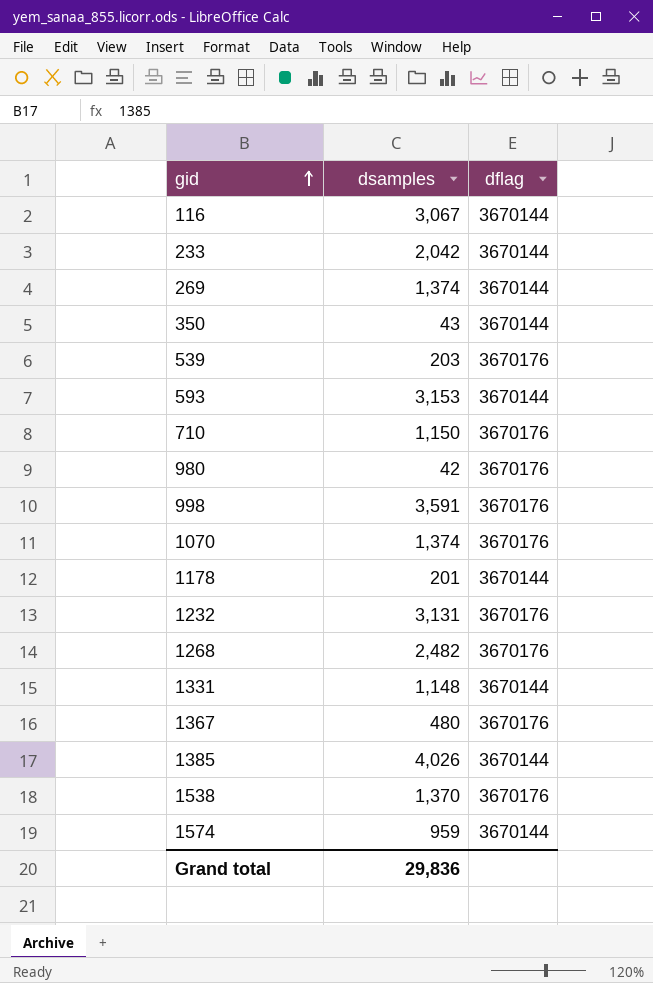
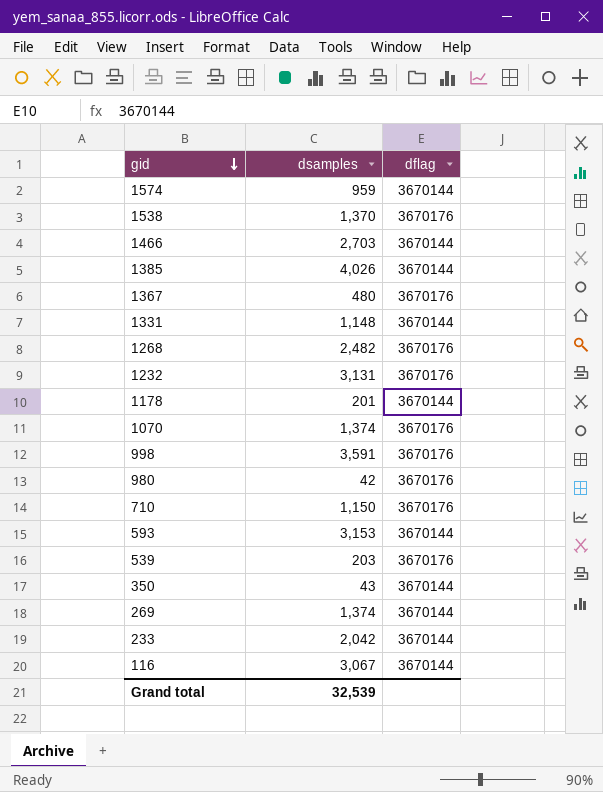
row order: gid ascending -> gid descending
row 1466: none -> 2,703 | 3670144
Grand total | dsamples: 29,836 -> 32,539

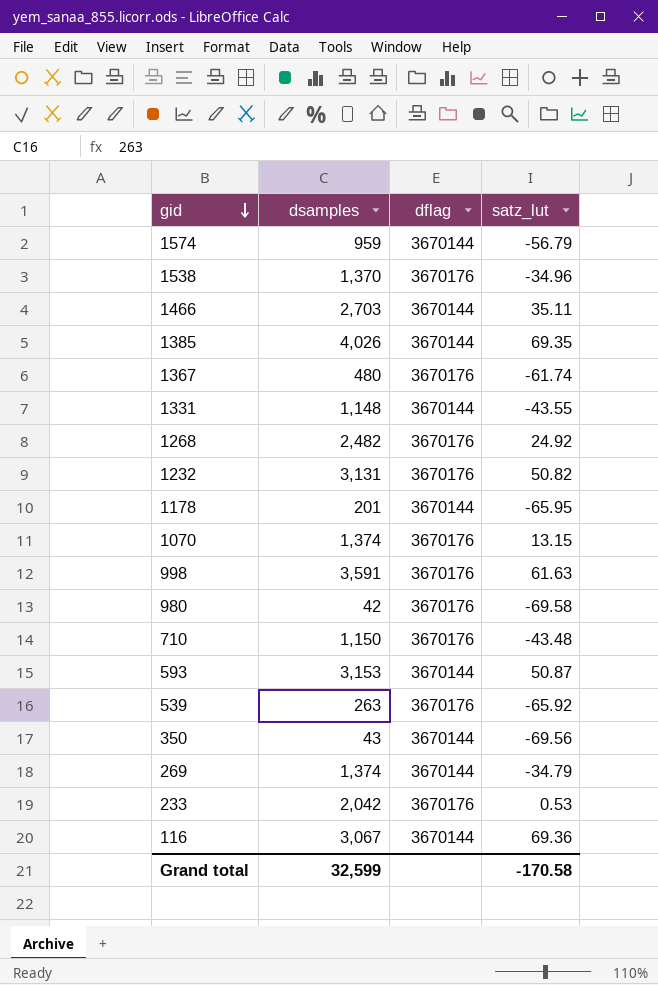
column satz_lut | position: none -> 4
539 | dsamples: 203 -> 263
233 | dflag: 3670144 -> 3670176
Grand total | dsamples: 32,539 -> 32,599

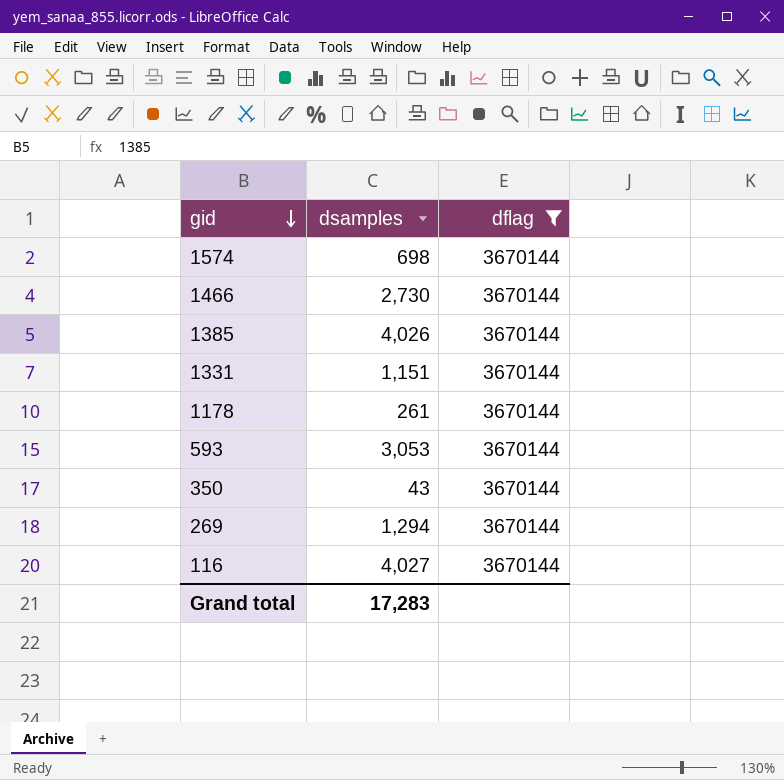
filter: none -> dflag = 3670144
column satz_lut | position: 4 -> none
1574 | dsamples: 959 -> 698
1466 | dsamples: 2,703 -> 2,730
1331 | dsamples: 1,148 -> 1,151
1178 | dsamples: 201 -> 261
593 | dsamples: 3,153 -> 3,053
269 | dsamples: 1,374 -> 1,294
116 | dsamples: 3,067 -> 4,027
Grand total | dsamples: 32,599 -> 17,283

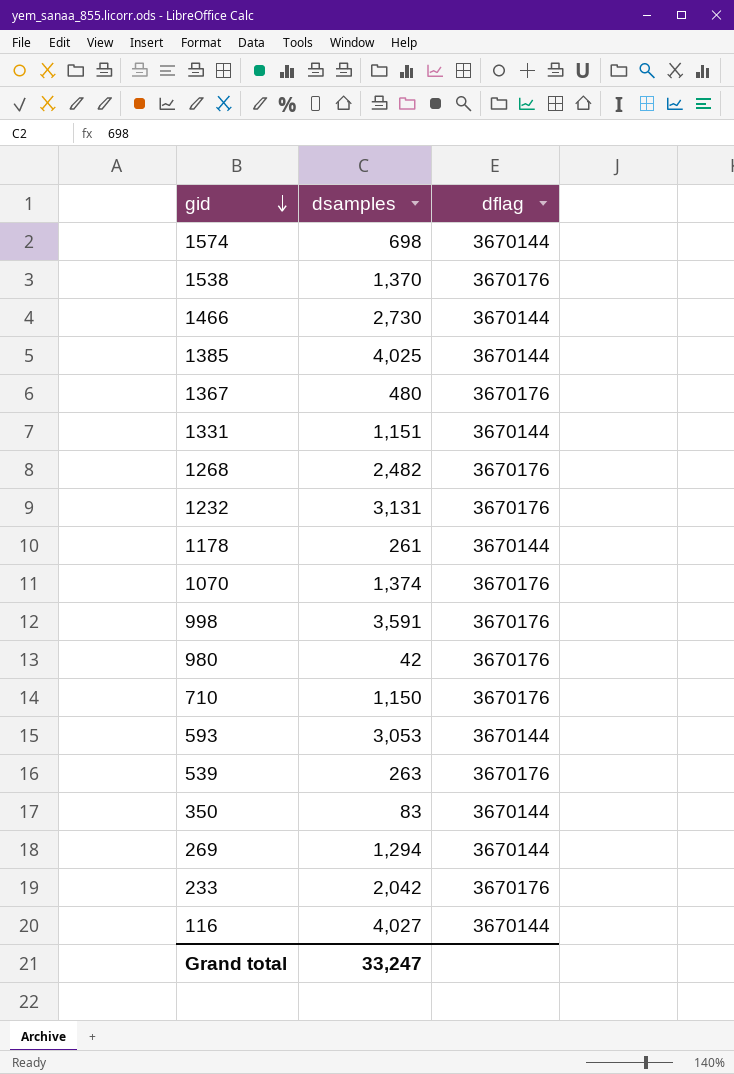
filter: dflag = 3670144 -> none
1385 | dsamples: 4,026 -> 4,025
350 | dsamples: 43 -> 83
Grand total | dsamples: 17,283 -> 33,247

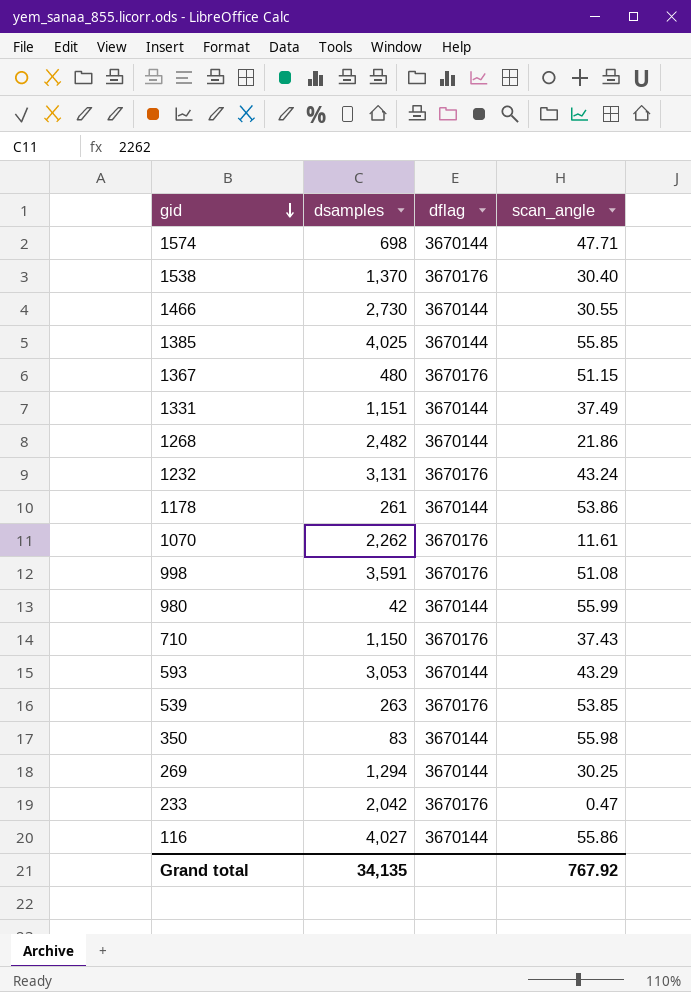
column scan_angle | position: none -> 4
1268 | dflag: 3670176 -> 3670144
1070 | dsamples: 1,374 -> 2,262
980 | dflag: 3670176 -> 3670144
Grand total | dsamples: 33,247 -> 34,135

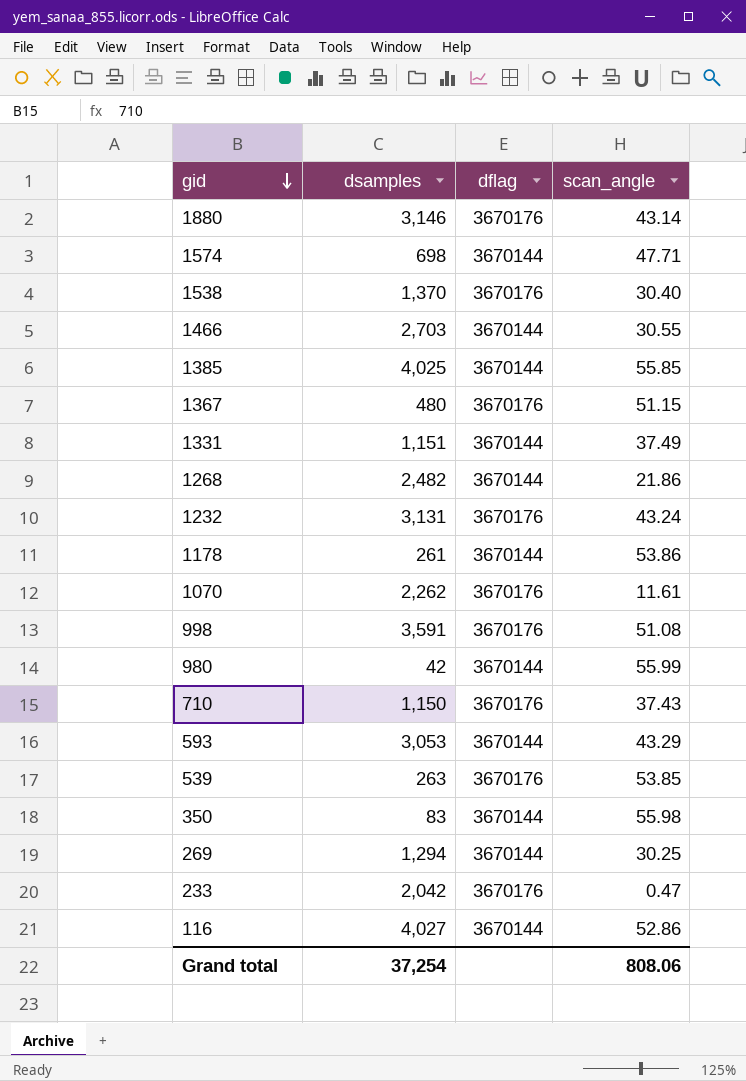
row 1880: none -> 3,146 | 3670176 | 43.14
1466 | dsamples: 2,730 -> 2,703
116 | scan_angle: 55.86 -> 52.86
Grand total | dsamples: 34,135 -> 37,254
Grand total | scan_angle: 767.92 -> 808.06

